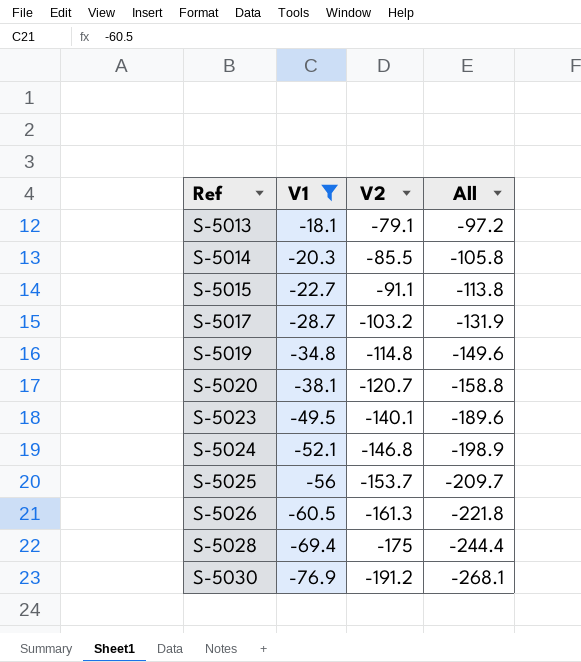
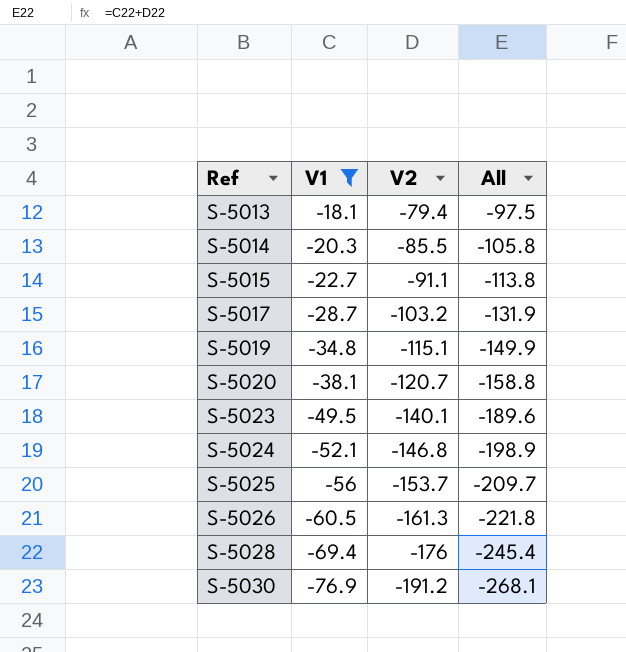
S-5013 | V2: -79.1 -> -79.4
S-5013 | All: -97.2 -> -97.5
S-5019 | V2: -114.8 -> -115.1
S-5019 | All: -149.6 -> -149.9
S-5028 | V2: -175 -> -176
S-5028 | All: -244.4 -> -245.4

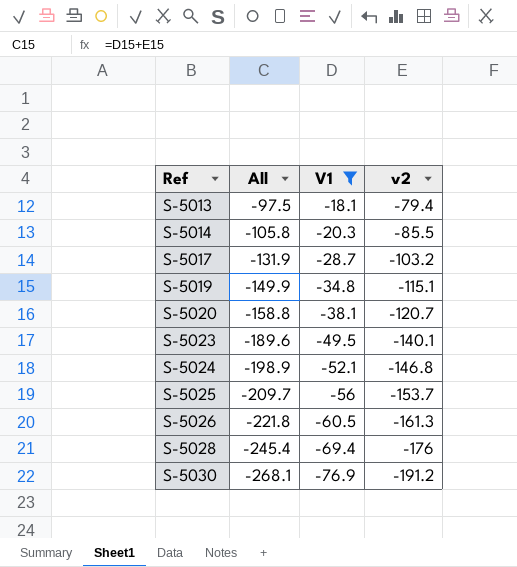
column All | position: 4 -> 2
column name: V2 -> v2
row S-5015: -22.7 | -91.1 | -113.8 -> none

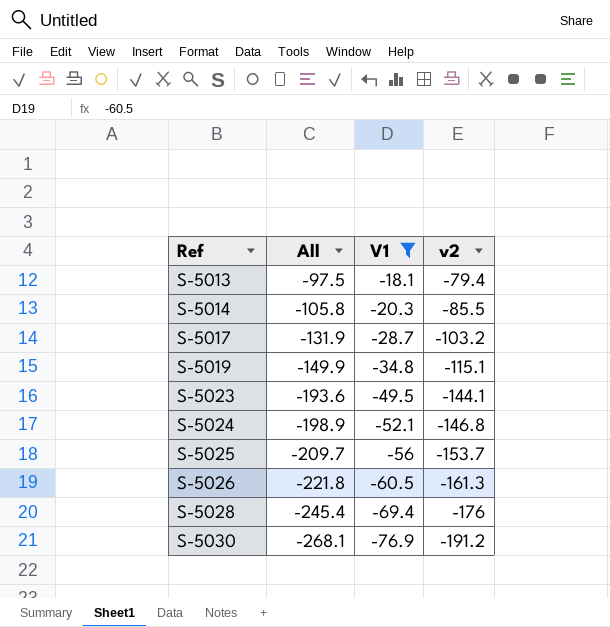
row S-5020: -158.8 | -38.1 | -120.7 -> none
S-5023 | All: -189.6 -> -193.6
S-5023 | v2: -140.1 -> -144.1

